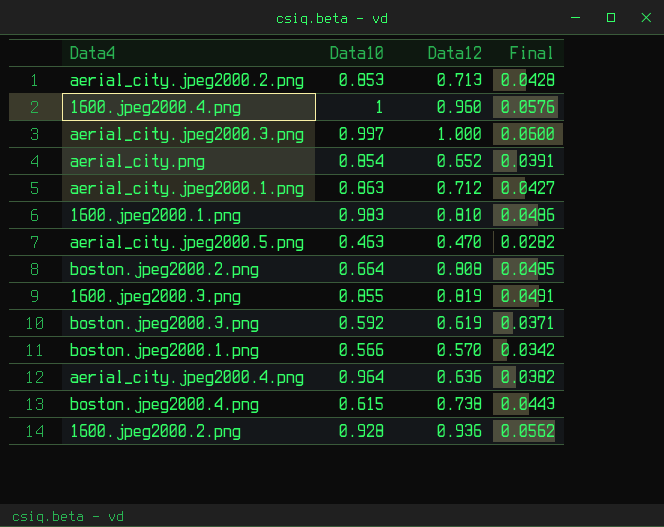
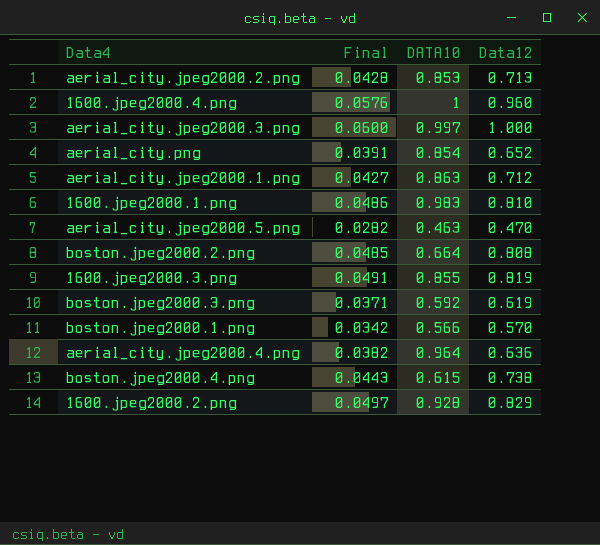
column Final | position: 4 -> 2
column name: Data10 -> DATA10
1600.jpeg2000.2.png | Final: 0.0562 -> 0.0497
1600.jpeg2000.2.png | Data12: 0.936 -> 0.829

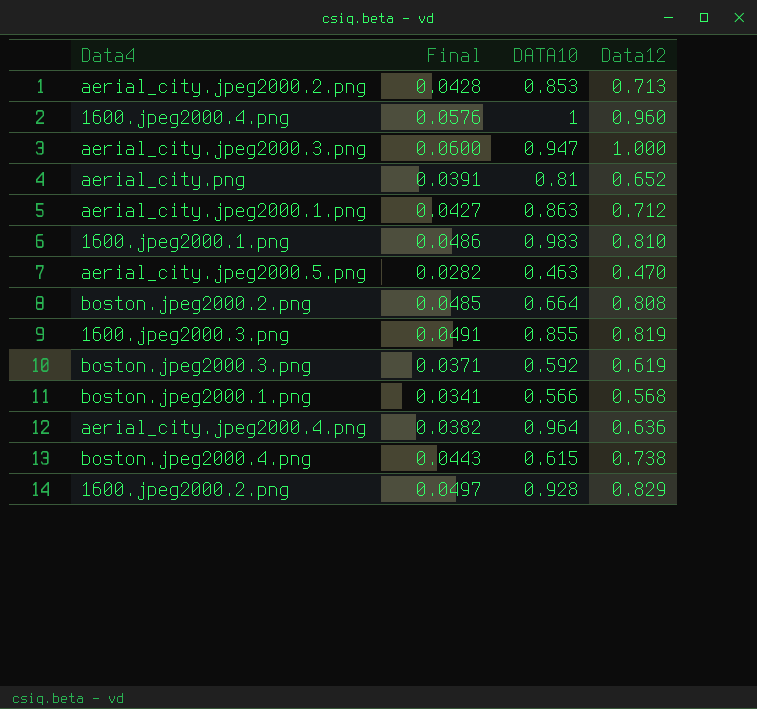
aerial_city.jpeg2000.3.png | DATA10: 0.997 -> 0.947
aerial_city.png | DATA10: 0.854 -> 0.81
boston.jpeg2000.1.png | Final: 0.0342 -> 0.0341
boston.jpeg2000.1.png | Data12: 0.570 -> 0.568

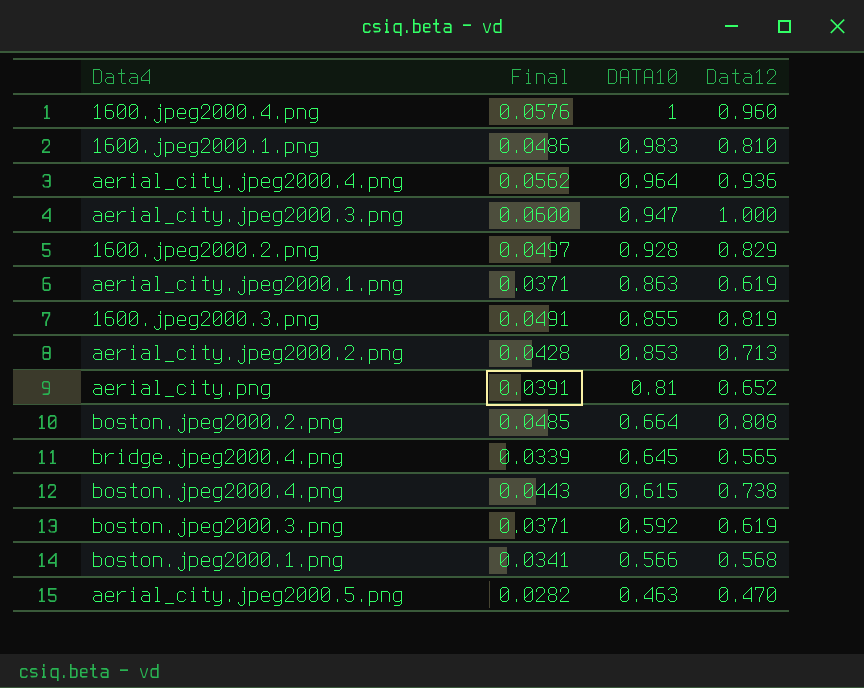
row order: none -> DATA10 descending
aerial_city.jpeg2000.4.png | Final: 0.0382 -> 0.0562
aerial_city.jpeg2000.4.png | Data12: 0.636 -> 0.936
aerial_city.jpeg2000.1.png | Final: 0.0427 -> 0.0371
aerial_city.jpeg2000.1.png | Data12: 0.712 -> 0.619
row bridge.jpeg2000.4.png: none -> 0.0339 | 0.645 | 0.565

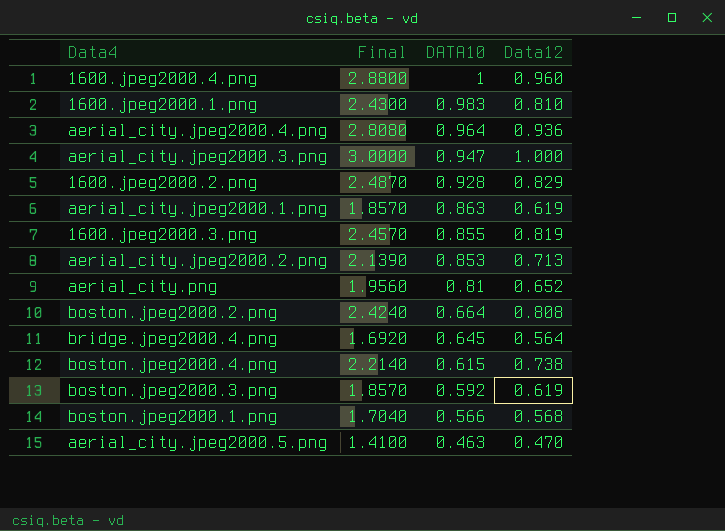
column Final | formula: [Data12] * 0.06 -> [Data12] * 3
bridge.jpeg2000.4.png | Data12: 0.565 -> 0.564

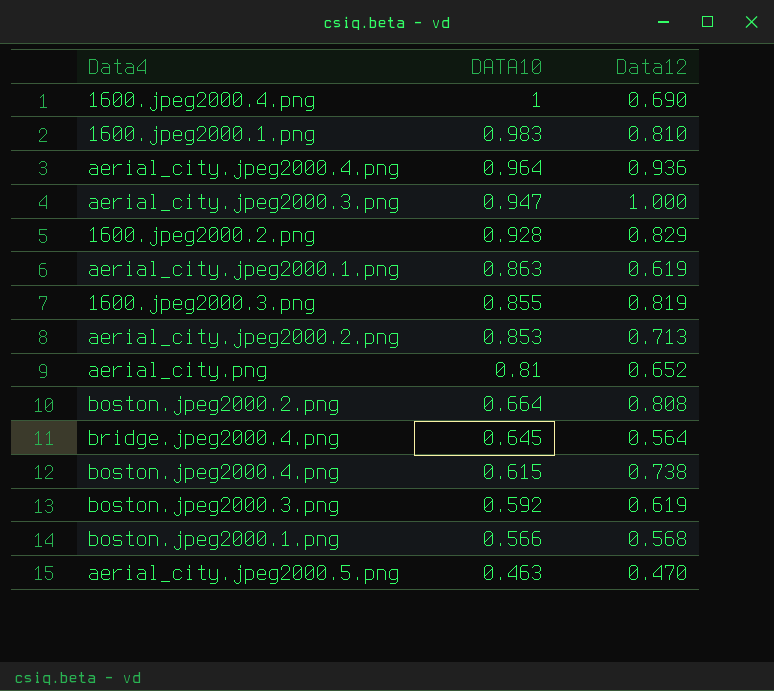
column Final | formula: [Data12] * 3 -> none
1600.jpeg2000.4.png | Data12: 0.960 -> 0.690

